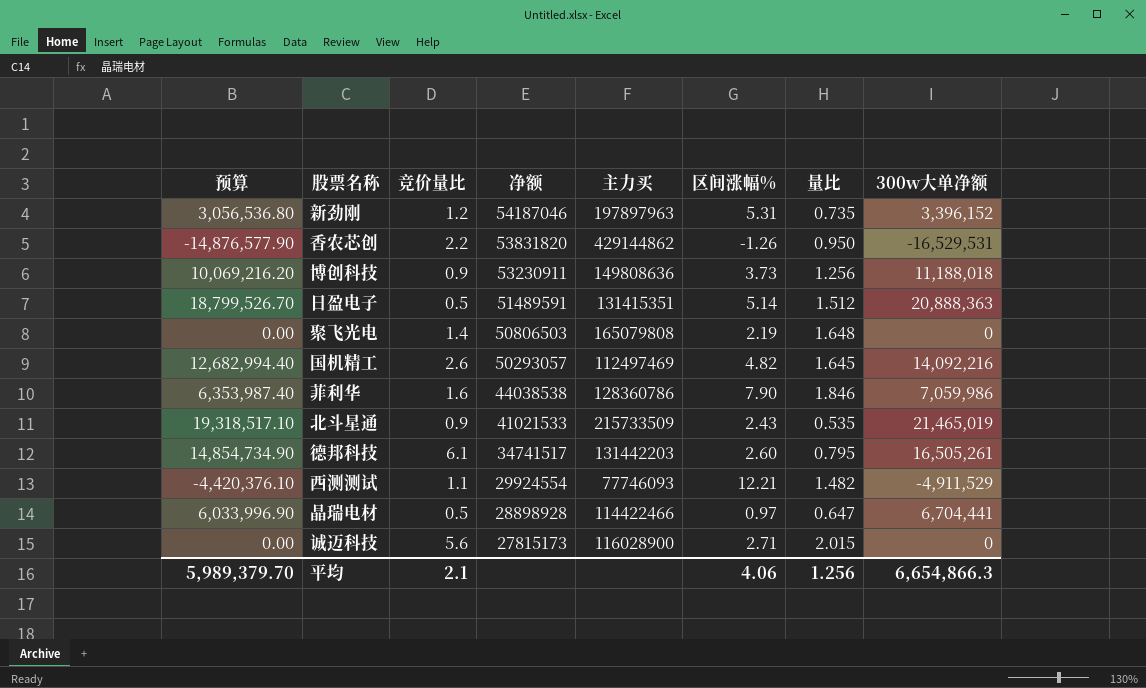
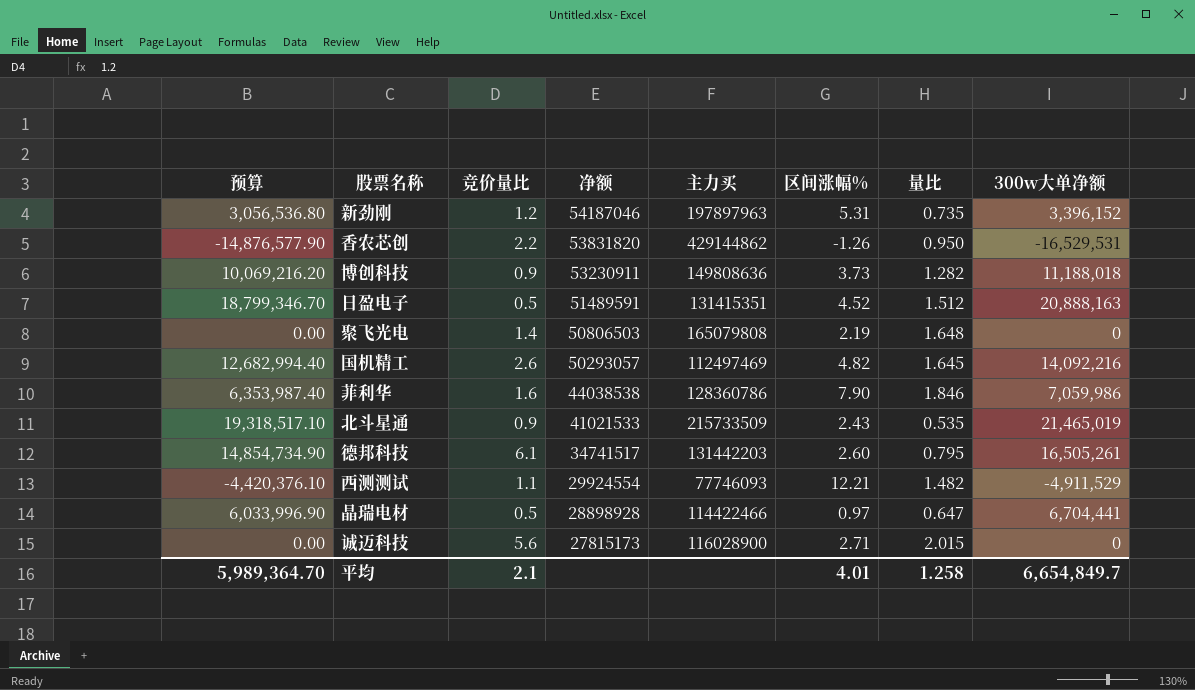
博创科技 | 量比: 1.256 -> 1.282
日盈电子 | 预算: 18,799,526.70 -> 18,799,346.70
日盈电子 | 区间涨幅%: 5.14 -> 4.52
日盈电子 | 300w大单净额: 20,888,363 -> 20,888,163
平均 | 预算: 5,989,379.70 -> 5,989,364.70
平均 | 区间涨幅%: 4.06 -> 4.01
平均 | 量比: 1.256 -> 1.258
平均 | 300w大单净额: 6,654,866.3 -> 6,654,849.7

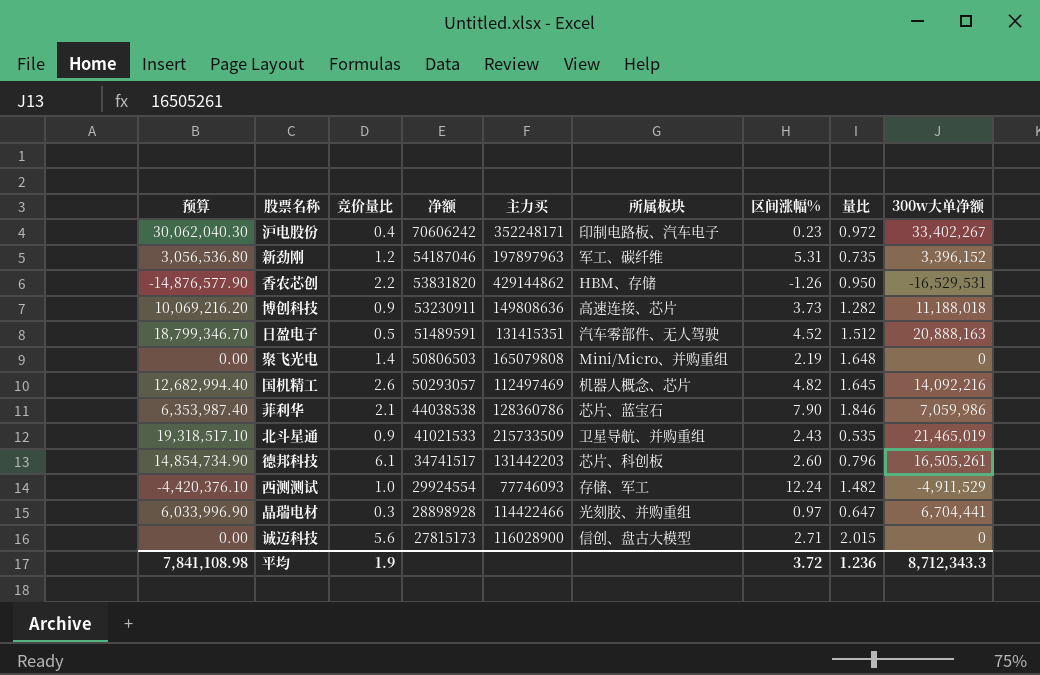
column 所属板块 | position: none -> 6
row 沪电股份: none -> 30,062,040.30 | 0.4 | 70606242 | 352248171 | 印制电路板、汽车电子 | 0.23 | 0.972 | 33,402,267
菲利华 | 竞价量比: 1.6 -> 2.1
德邦科技 | 量比: 0.795 -> 0.796
西测测试 | 竞价量比: 1.1 -> 1.0
西测测试 | 区间涨幅%: 12.21 -> 12.24
晶瑞电材 | 竞价量比: 0.5 -> 0.3
平均 | 预算: 5,989,364.70 -> 7,841,108.98
平均 | 竞价量比: 2.1 -> 1.9
平均 | 区间涨幅%: 4.01 -> 3.72
平均 | 量比: 1.258 -> 1.236
平均 | 300w大单净额: 6,654,849.7 -> 8,712,343.3

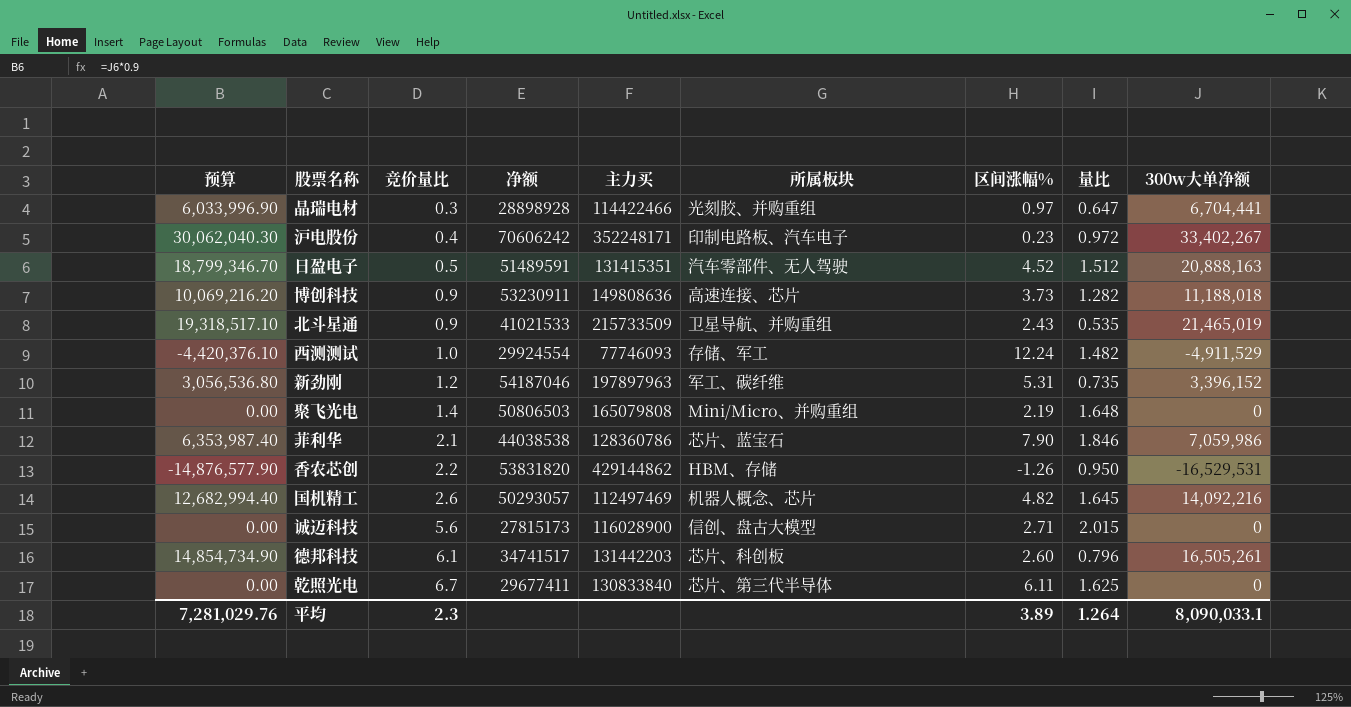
row order: 净额 descending -> 竞价量比 ascending
row 乾照光电: none -> 0.00 | 6.7 | 29677411 | 130833840 | 芯片、第三代半导体 | 6.11 | 1.625 | 0
平均 | 预算: 7,841,108.98 -> 7,281,029.76
平均 | 竞价量比: 1.9 -> 2.3
平均 | 区间涨幅%: 3.72 -> 3.89
平均 | 量比: 1.236 -> 1.264
平均 | 300w大单净额: 8,712,343.3 -> 8,090,033.1

